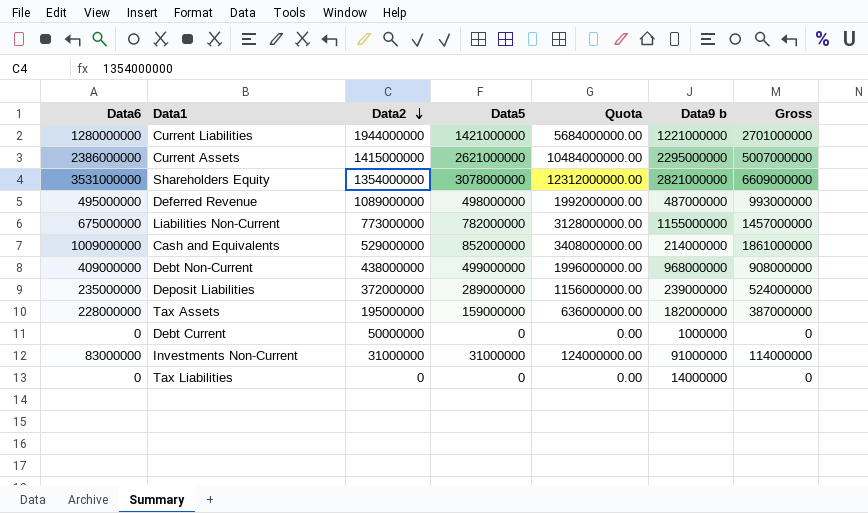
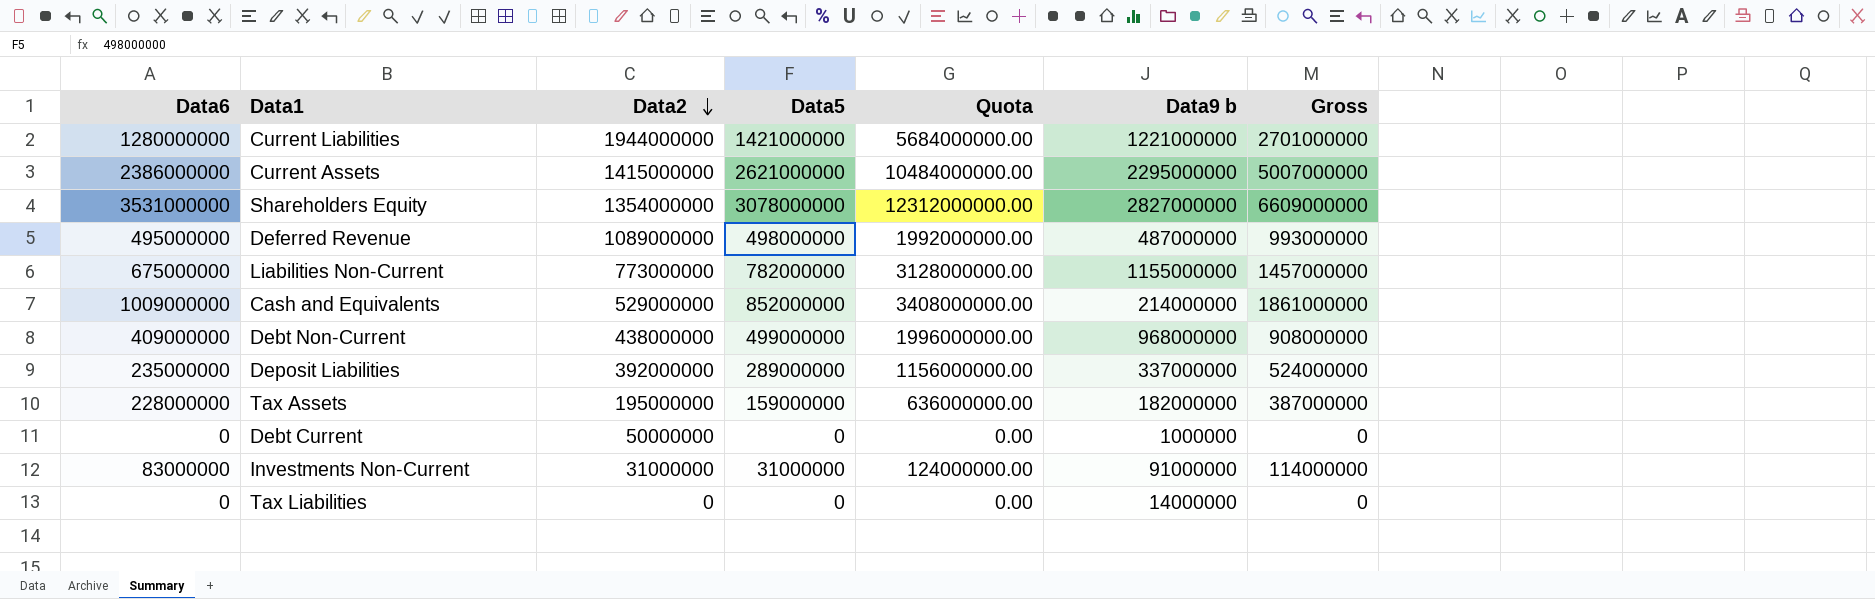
Shareholders Equity | Data9 b: 2821000000 -> 2827000000
Deposit Liabilities | Data2: 372000000 -> 392000000
Deposit Liabilities | Data9 b: 239000000 -> 337000000

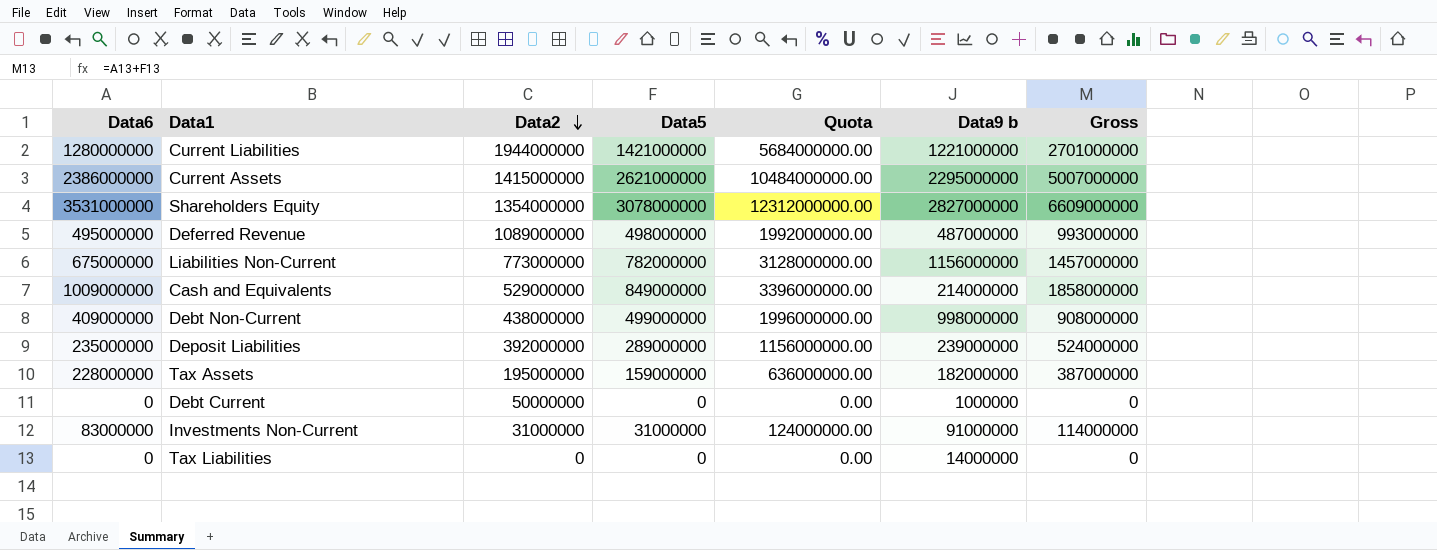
Liabilities Non-Current | Data9 b: 1155000000 -> 1156000000
Cash and Equivalents | Data5: 852000000 -> 849000000
Cash and Equivalents | Quota: 3408000000.00 -> 3396000000.00
Cash and Equivalents | Gross: 1861000000 -> 1858000000
Debt Non-Current | Data9 b: 968000000 -> 998000000
Deposit Liabilities | Data9 b: 337000000 -> 239000000

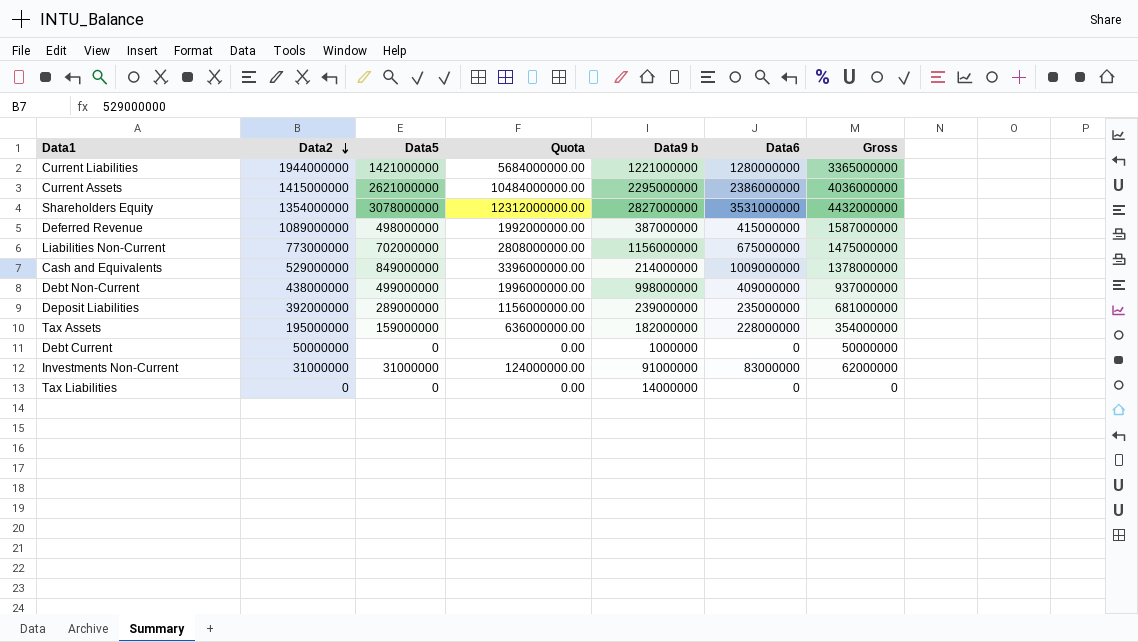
column Data6 | position: 1 -> 6
column Gross | formula: [Data6] + [Data5] -> [Data2] + [Data5]
Deferred Revenue | Data9 b: 487000000 -> 387000000
Deferred Revenue | Data6: 495000000 -> 415000000
Liabilities Non-Current | Data5: 782000000 -> 702000000
Liabilities Non-Current | Quota: 3128000000.00 -> 2808000000.00

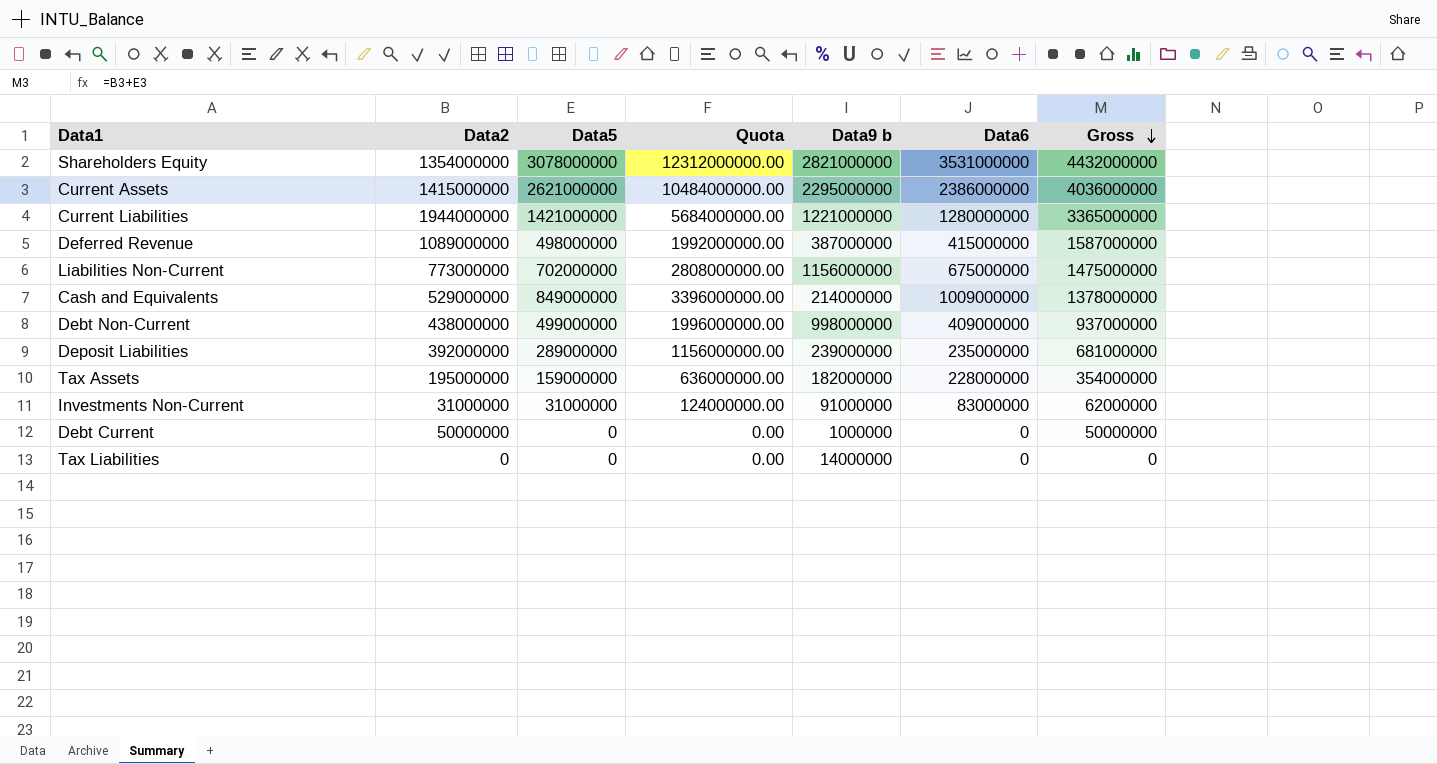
row order: Data2 descending -> Gross descending
Shareholders Equity | Data9 b: 2827000000 -> 2821000000

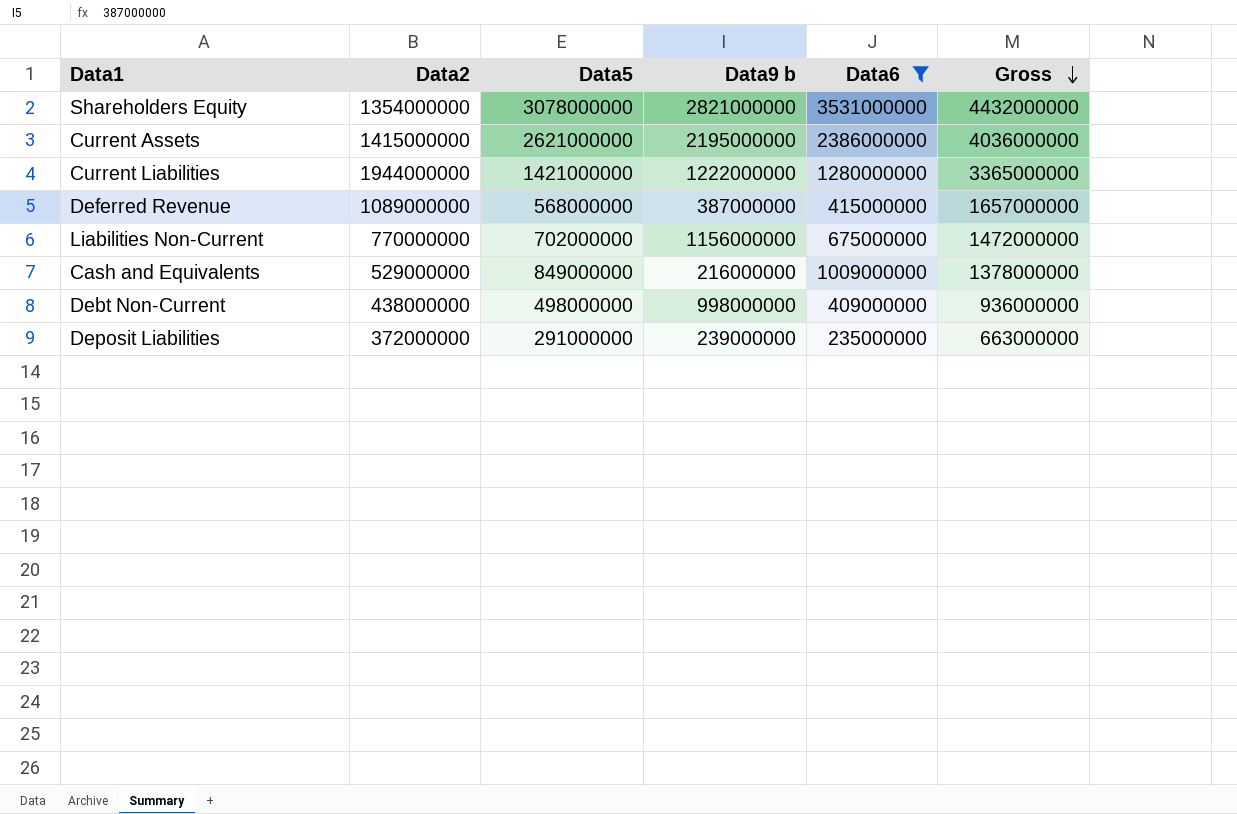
filter: none -> Data6 >= 235000000
column Quota | formula: [Data5] * 4 -> none
Current Assets | Data9 b: 2295000000 -> 2195000000
Current Liabilities | Data9 b: 1221000000 -> 1222000000
Deferred Revenue | Data5: 498000000 -> 568000000
Deferred Revenue | Gross: 1587000000 -> 1657000000
Liabilities Non-Current | Data2: 773000000 -> 770000000
Liabilities Non-Current | Gross: 1475000000 -> 1472000000
Cash and Equivalents | Data9 b: 214000000 -> 216000000
Debt Non-Current | Data5: 499000000 -> 498000000
Debt Non-Current | Gross: 937000000 -> 936000000
Deposit Liabilities | Data2: 392000000 -> 372000000
Deposit Liabilities | Data5: 289000000 -> 291000000
Deposit Liabilities | Gross: 681000000 -> 663000000

